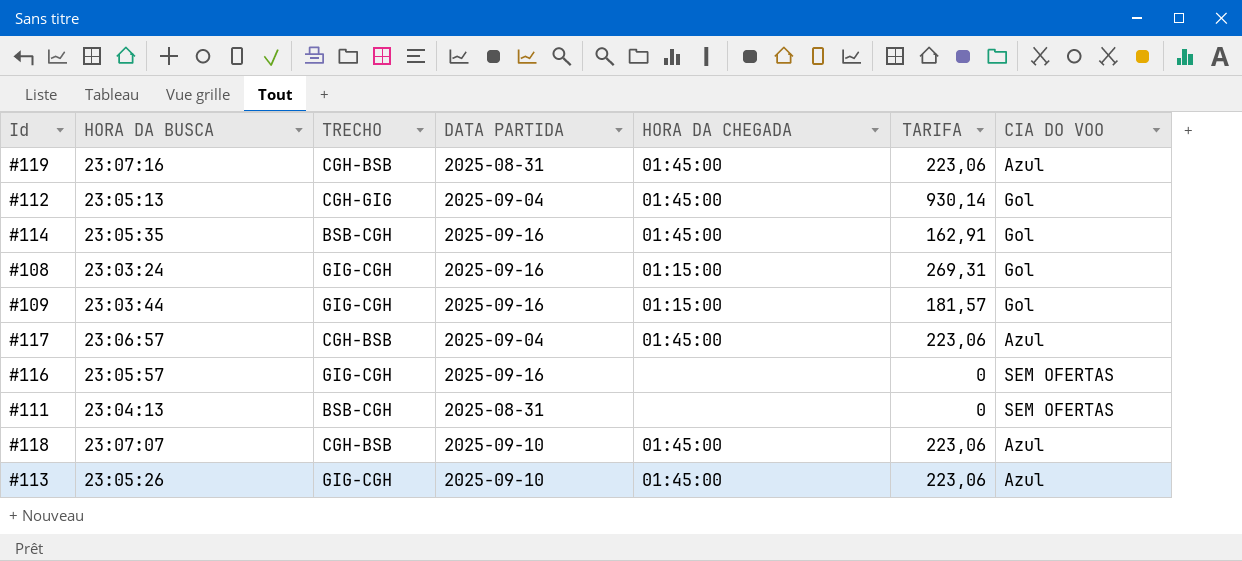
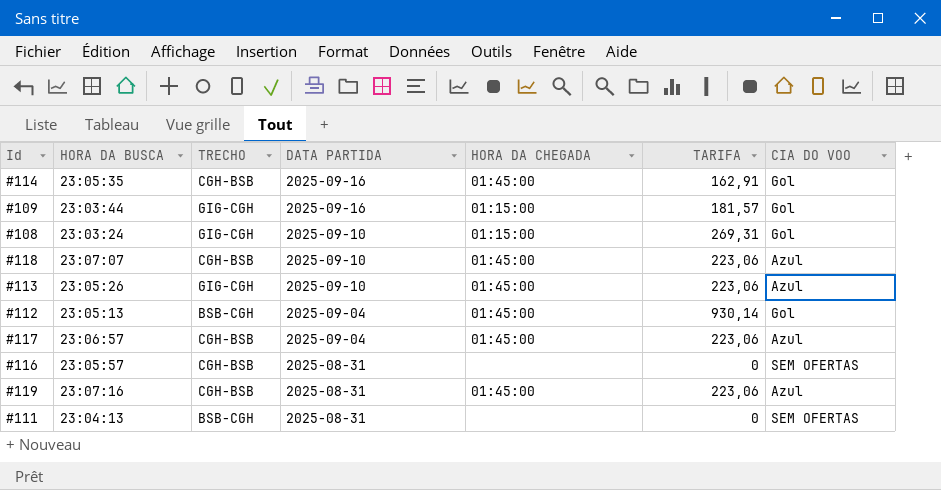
row order: none -> DATA PARTIDA descending
#114 | TRECHO: BSB-CGH -> CGH-BSB
#108 | DATA PARTIDA: 2025-09-16 -> 2025-09-10
#112 | TRECHO: CGH-GIG -> BSB-CGH
#116 | TRECHO: GIG-CGH -> CGH-BSB
#116 | DATA PARTIDA: 2025-09-16 -> 2025-08-31

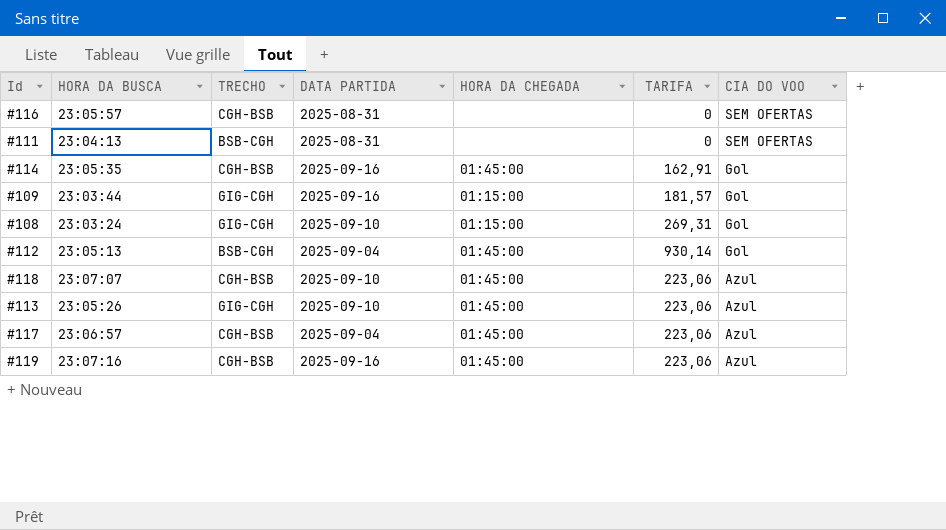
row order: DATA PARTIDA descending -> CIA DO VOO descending
#119 | DATA PARTIDA: 2025-08-31 -> 2025-09-16

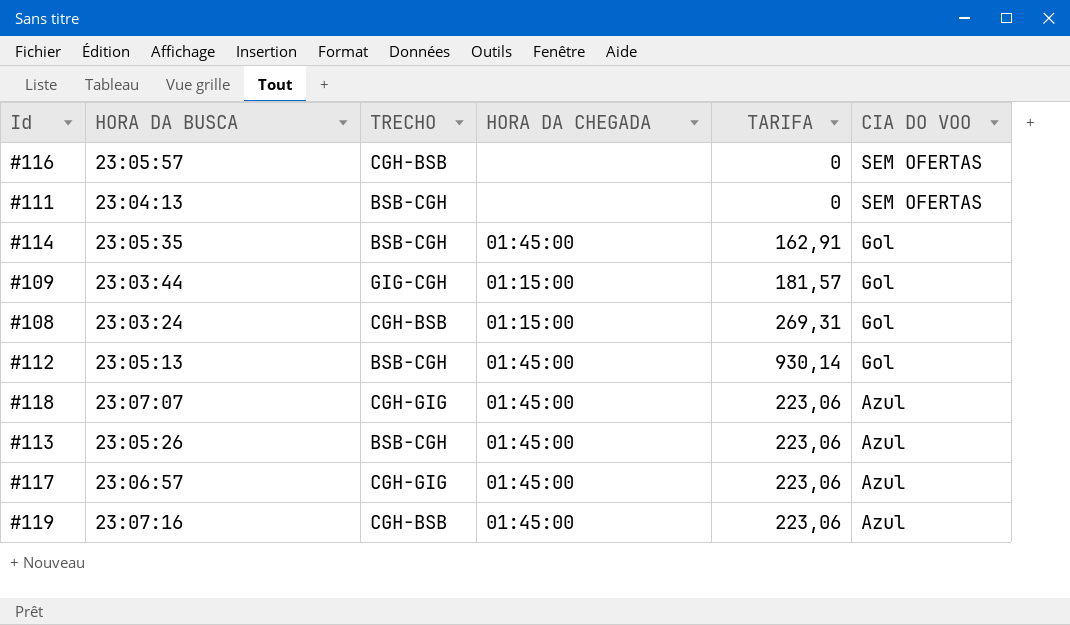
column DATA PARTIDA | position: 4 -> none
#114 | TRECHO: CGH-BSB -> BSB-CGH
#108 | TRECHO: GIG-CGH -> CGH-BSB
#118 | TRECHO: CGH-BSB -> CGH-GIG
#113 | TRECHO: GIG-CGH -> BSB-CGH
#117 | TRECHO: CGH-BSB -> CGH-GIG

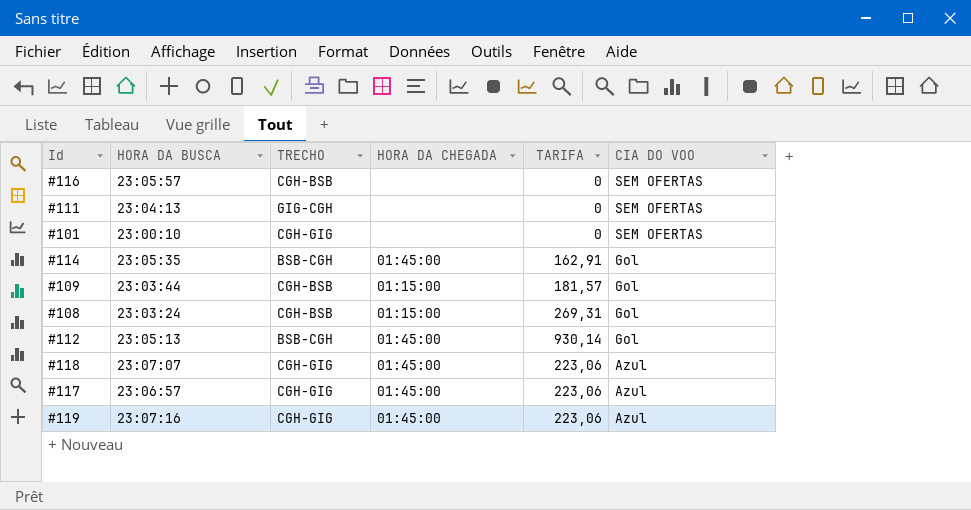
row #113: 23:05:26 | BSB-CGH | 01:45:00 | 223,06 | Azul -> none
#111 | TRECHO: BSB-CGH -> GIG-CGH
row #101: none -> 23:00:10 | CGH-GIG | none | 0 | SEM OFERTAS
#109 | TRECHO: GIG-CGH -> CGH-BSB
#119 | TRECHO: CGH-BSB -> CGH-GIG

